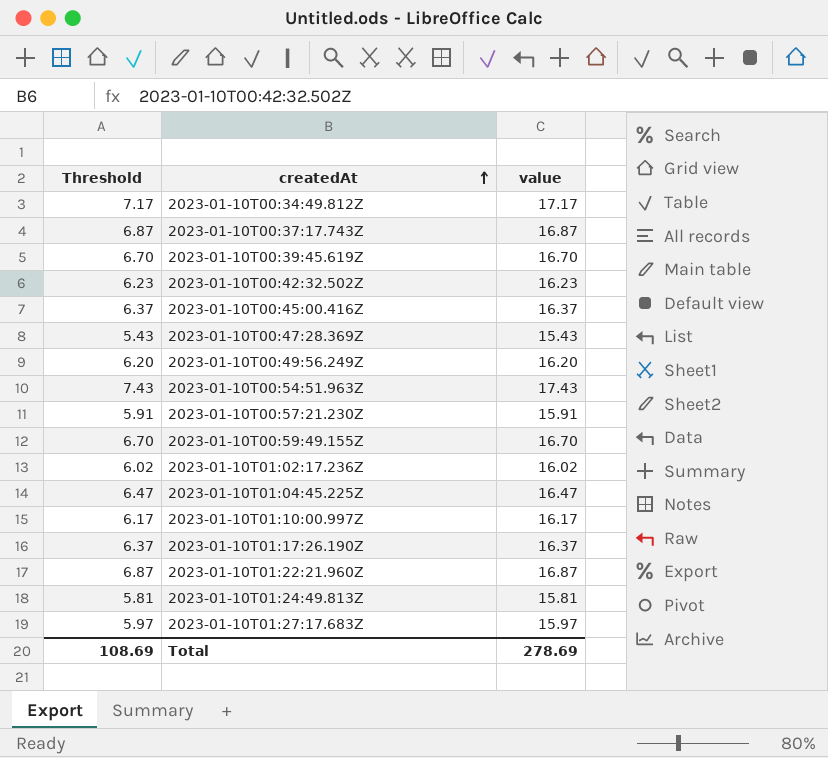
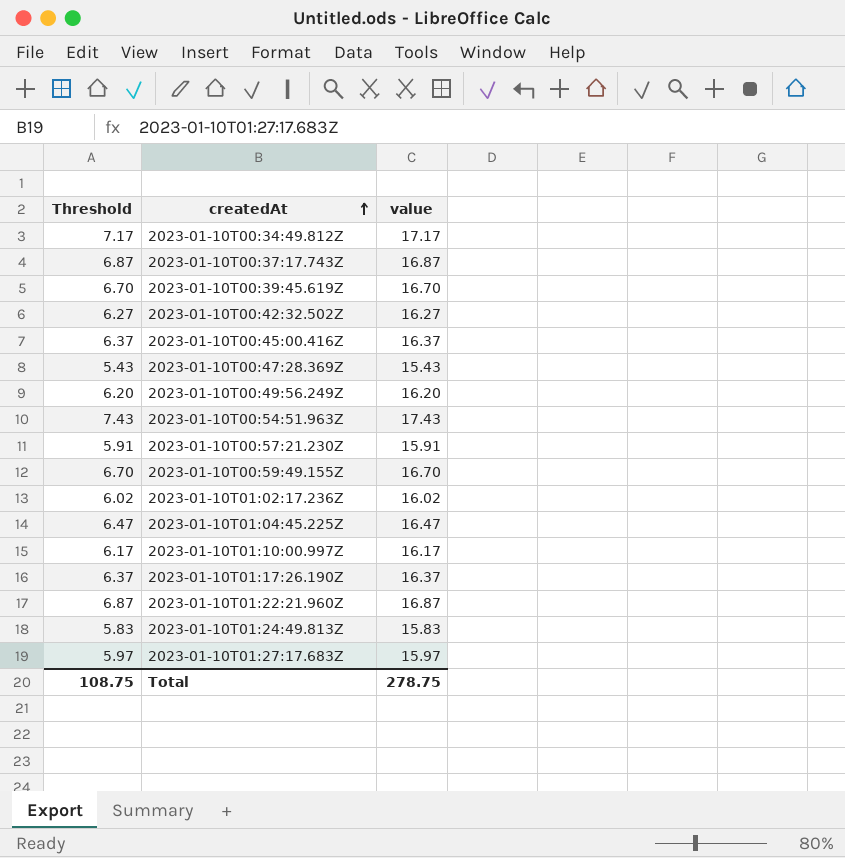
2023-01-10T00:42:32.502Z | Threshold: 6.23 -> 6.27
2023-01-10T00:42:32.502Z | value: 16.23 -> 16.27
2023-01-10T01:24:49.813Z | Threshold: 5.81 -> 5.83
2023-01-10T01:24:49.813Z | value: 15.81 -> 15.83
Total | Threshold: 108.69 -> 108.75
Total | value: 278.69 -> 278.75

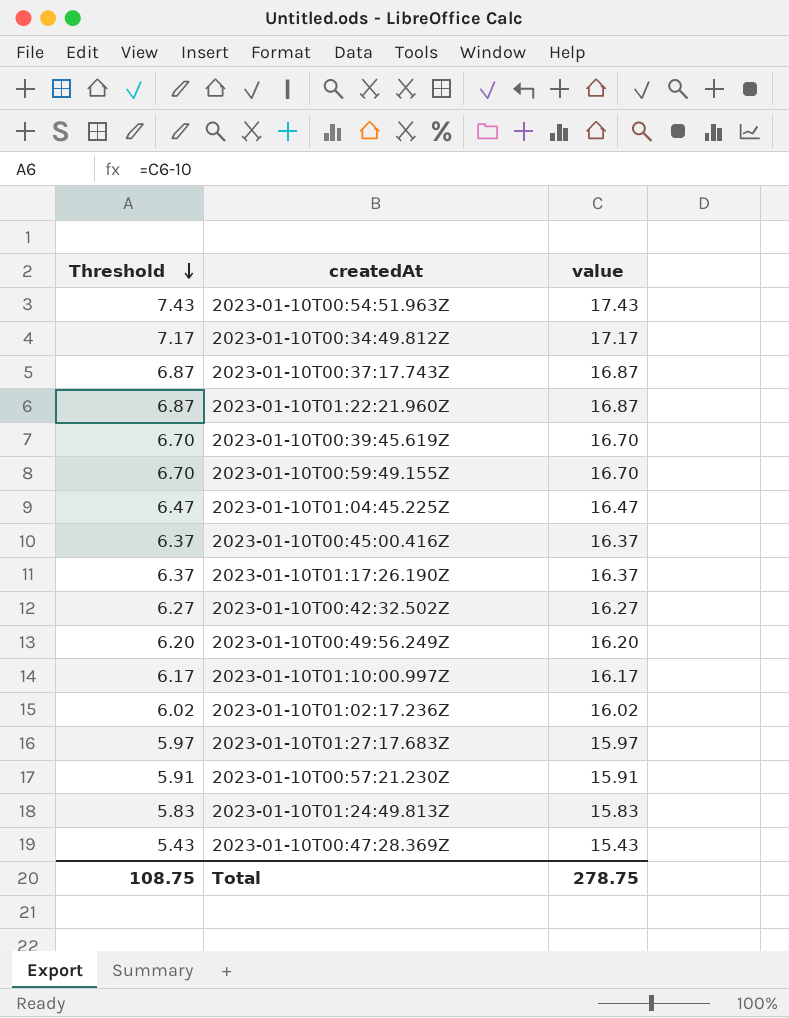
row order: createdAt ascending -> Threshold descending

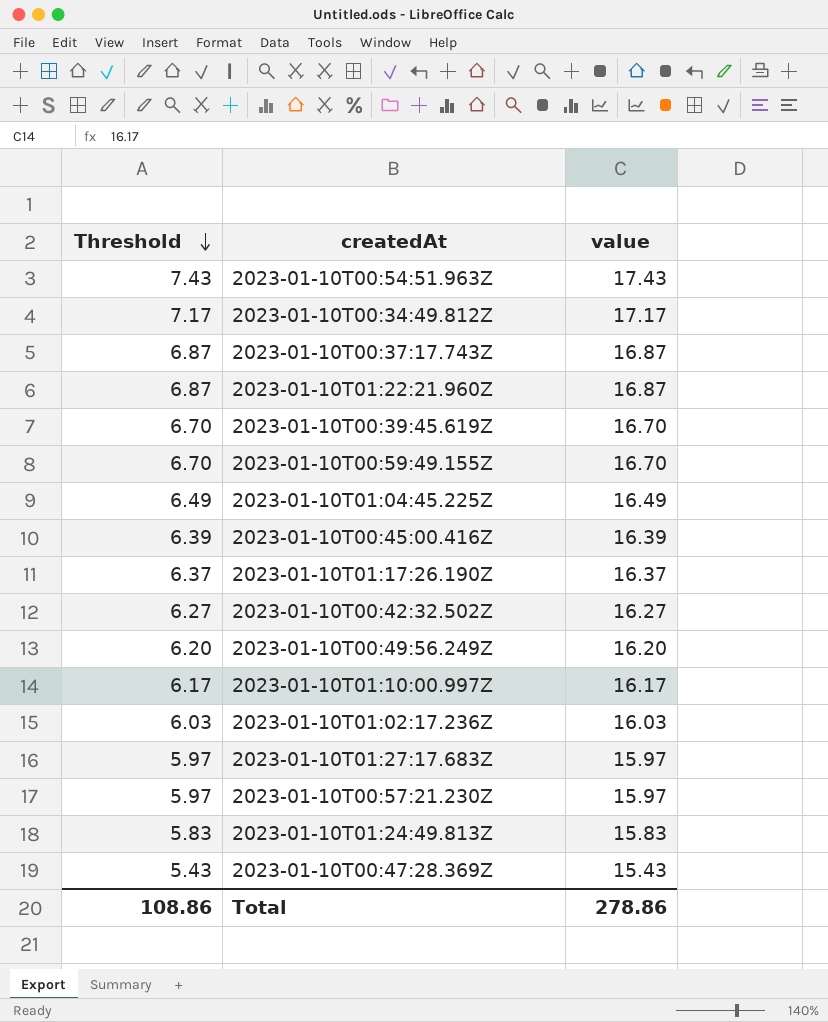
2023-01-10T01:04:45.225Z | Threshold: 6.47 -> 6.49
2023-01-10T01:04:45.225Z | value: 16.47 -> 16.49
2023-01-10T00:45:00.416Z | Threshold: 6.37 -> 6.39
2023-01-10T00:45:00.416Z | value: 16.37 -> 16.39
2023-01-10T01:02:17.236Z | Threshold: 6.02 -> 6.03
2023-01-10T01:02:17.236Z | value: 16.02 -> 16.03
2023-01-10T00:57:21.230Z | Threshold: 5.91 -> 5.97
2023-01-10T00:57:21.230Z | value: 15.91 -> 15.97
Total | Threshold: 108.75 -> 108.86
Total | value: 278.75 -> 278.86

